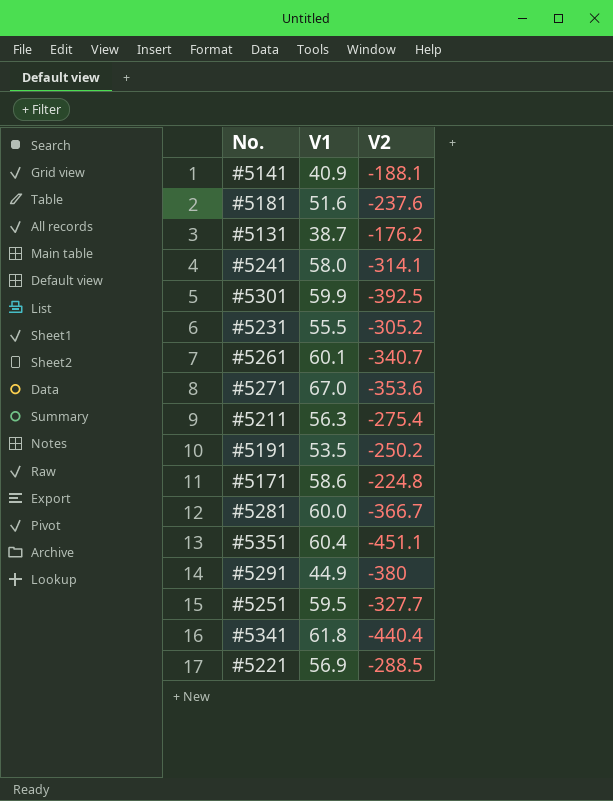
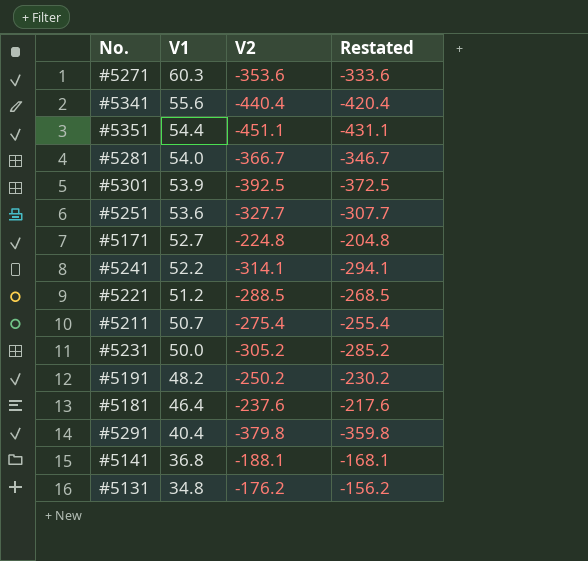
row order: none -> V1 descending
column Restated | formula: none -> [V2] + 20
row #5261: 60.1 | -340.7 -> none
#5271 | V1: 67.0 -> 60.3
#5341 | V1: 61.8 -> 55.6
#5351 | V1: 60.4 -> 54.4
#5281 | V1: 60.0 -> 54.0
#5301 | V1: 59.9 -> 53.9
#5251 | V1: 59.5 -> 53.6
#5171 | V1: 58.6 -> 52.7
#5241 | V1: 58.0 -> 52.2
#5221 | V1: 56.9 -> 51.2
#5211 | V1: 56.3 -> 50.7
#5231 | V1: 55.5 -> 50.0
#5191 | V1: 53.5 -> 48.2
#5181 | V1: 51.6 -> 46.4
#5291 | V1: 44.9 -> 40.4
#5291 | V2: -380 -> -379.8
#5141 | V1: 40.9 -> 36.8
#5131 | V1: 38.7 -> 34.8

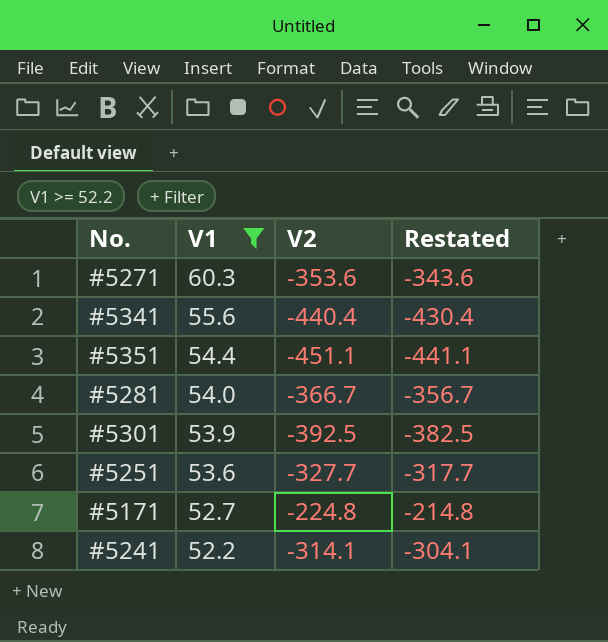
filter: none -> V1 >= 52.2
column Restated | formula: [V2] + 20 -> [V2] + 10

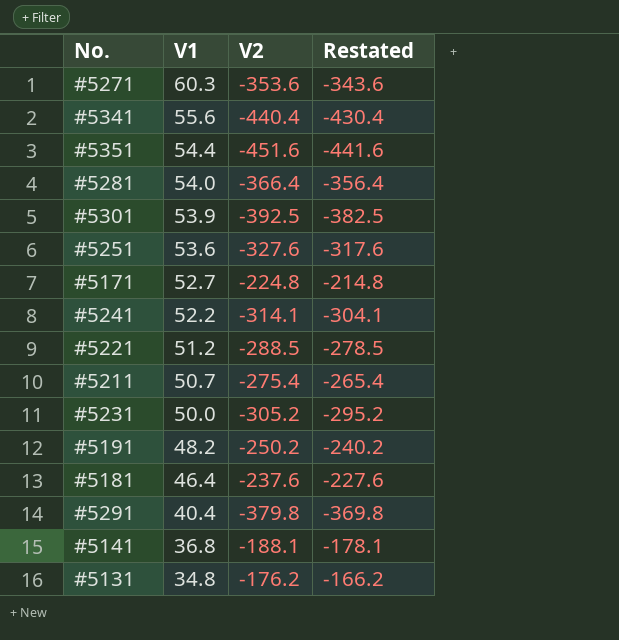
filter: V1 >= 52.2 -> none
#5351 | V2: -451.1 -> -451.6
#5351 | Restated: -441.1 -> -441.6
#5281 | V2: -366.7 -> -366.4
#5281 | Restated: -356.7 -> -356.4
#5251 | V2: -327.7 -> -327.6
#5251 | Restated: -317.7 -> -317.6

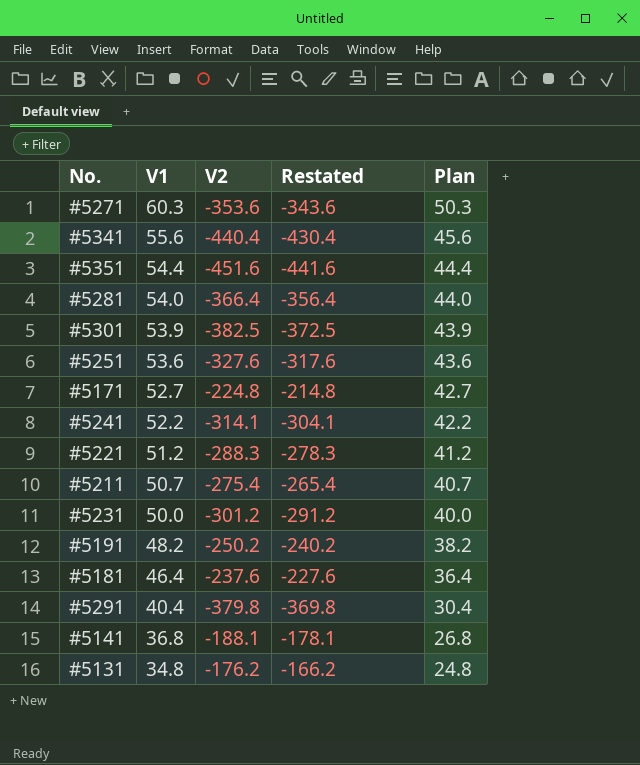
column Plan | formula: none -> [V1] - 10
#5301 | V2: -392.5 -> -382.5
#5301 | Restated: -382.5 -> -372.5
#5221 | V2: -288.5 -> -288.3
#5221 | Restated: -278.5 -> -278.3
#5231 | V2: -305.2 -> -301.2
#5231 | Restated: -295.2 -> -291.2

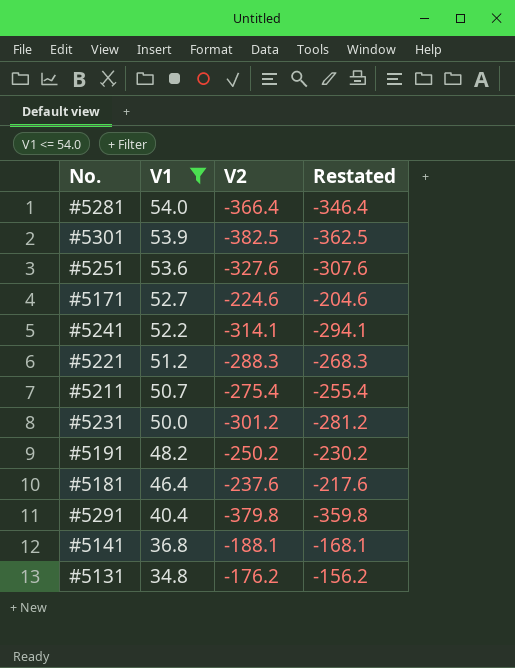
filter: none -> V1 <= 54.0
column Plan | formula: [V1] - 10 -> none
column Restated | formula: [V2] + 10 -> [V2] + 20
#5171 | V2: -224.8 -> -224.6

